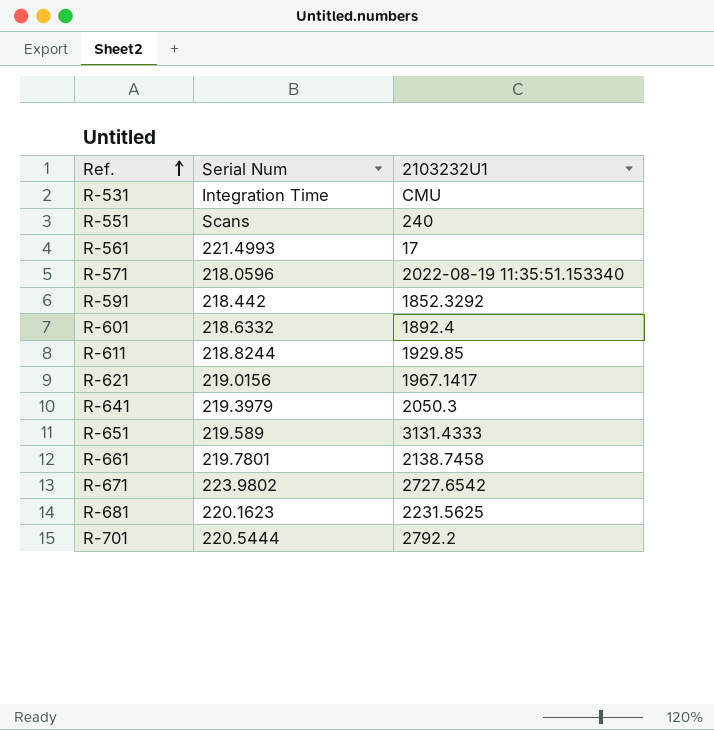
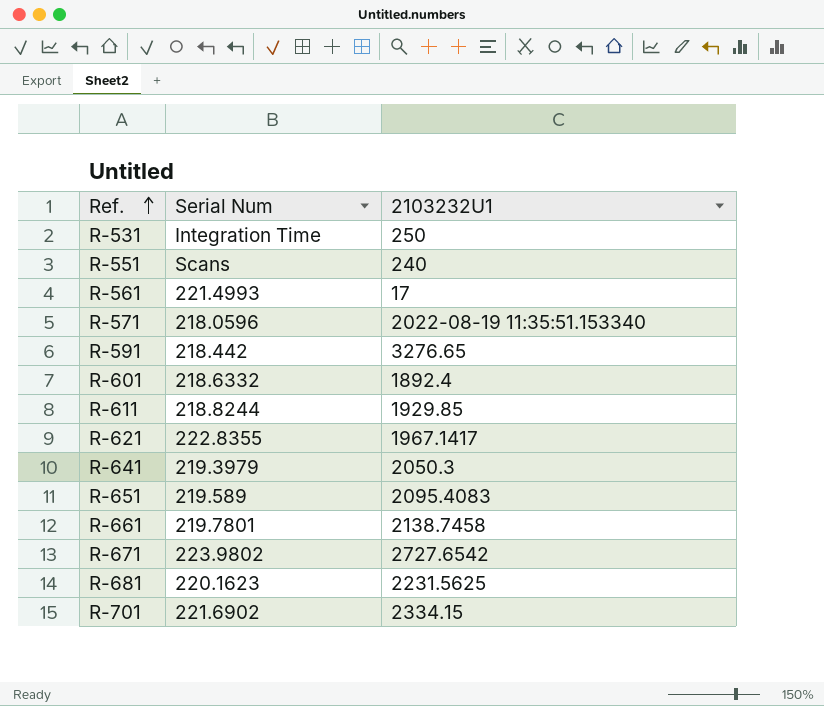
R-531 | 2103232U1: CMU -> 250
R-591 | 2103232U1: 1852.3292 -> 3276.65
R-621 | Serial Num: 219.0156 -> 222.8355
R-651 | 2103232U1: 3131.4333 -> 2095.4083
R-701 | Serial Num: 220.5444 -> 221.6902
R-701 | 2103232U1: 2792.2 -> 2334.15

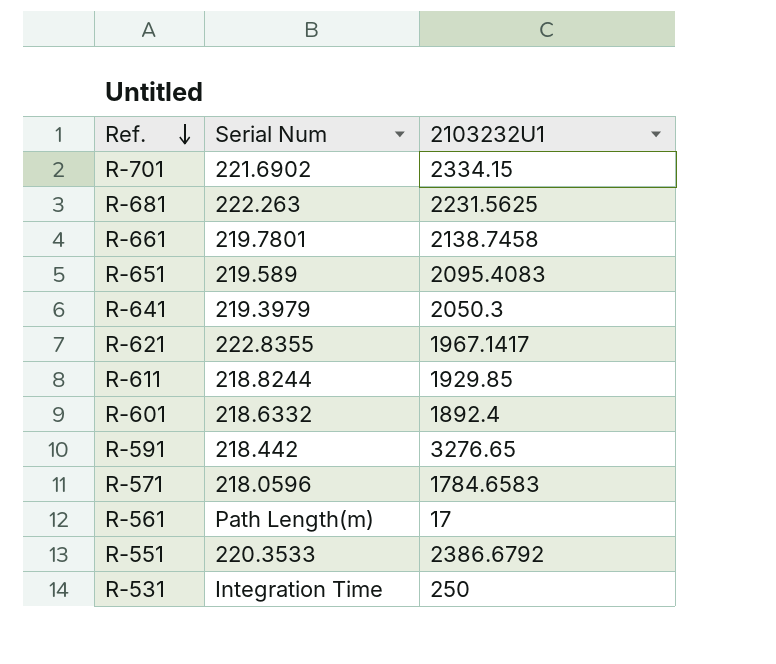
row order: Ref. ascending -> Ref. descending
row R-671: 223.9802 | 2727.6542 -> none
R-681 | Serial Num: 220.1623 -> 222.263
R-571 | 2103232U1: 2022-08-19 11:35:51.153340 -> 1784.6583
R-561 | Serial Num: 221.4993 -> Path Length(m)
R-551 | Serial Num: Scans -> 220.3533
R-551 | 2103232U1: 240 -> 2386.6792

